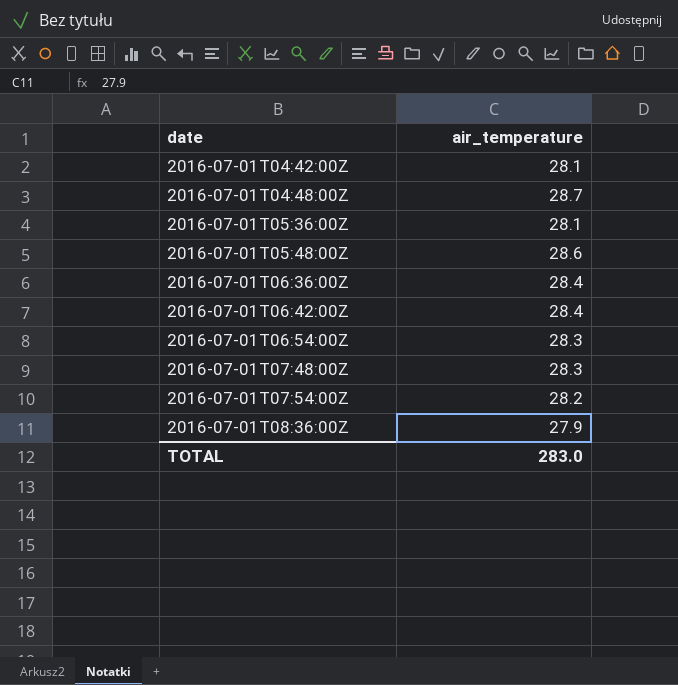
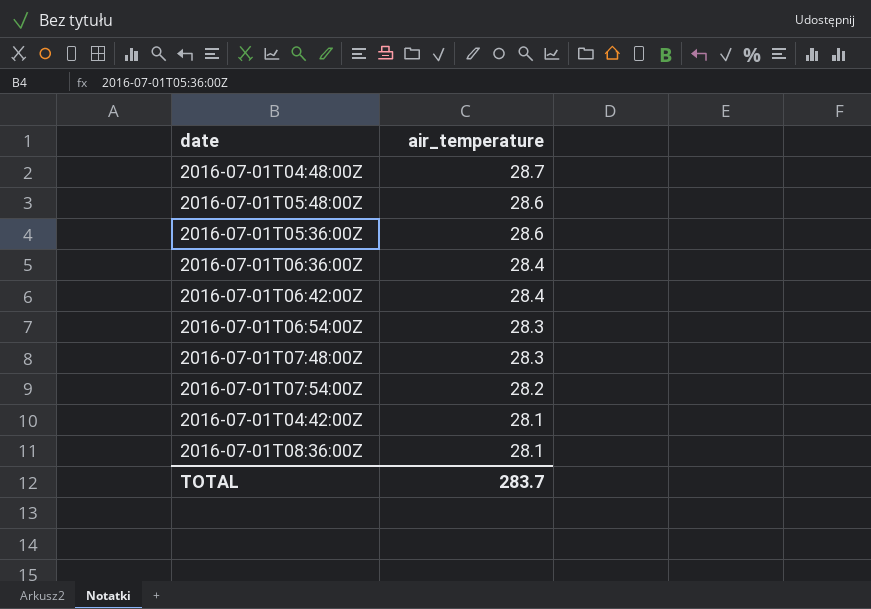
row order: date ascending -> air_temperature descending
2016-07-01T05:36:00Z | air_temperature: 28.1 -> 28.6
2016-07-01T08:36:00Z | air_temperature: 27.9 -> 28.1
TOTAL | air_temperature: 283.0 -> 283.7

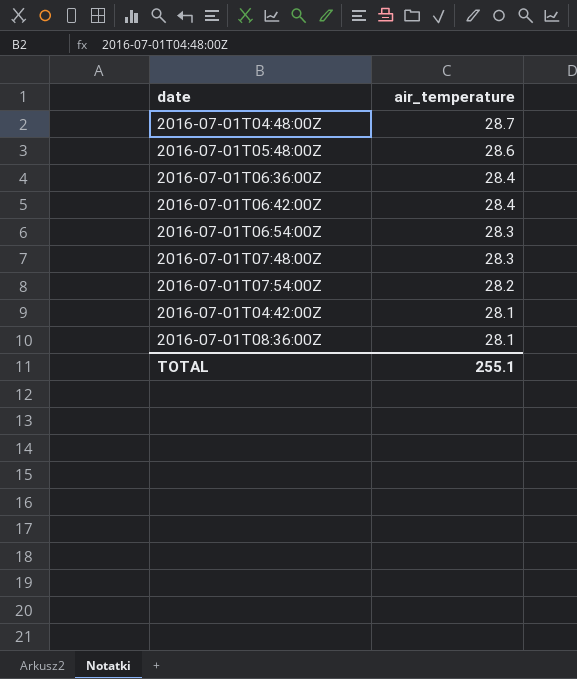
row 2016-07-01T05:36:00Z: 28.6 -> none
TOTAL | air_temperature: 283.7 -> 255.1

